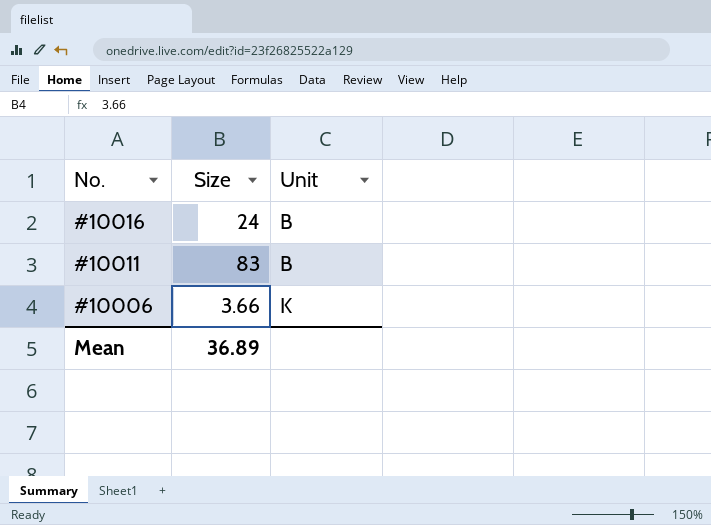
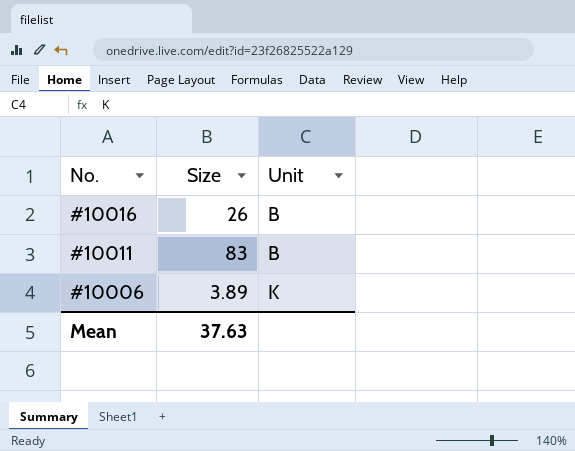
#10016 | Size: 24 -> 26
#10006 | Size: 3.66 -> 3.89
Mean | Size: 36.89 -> 37.63

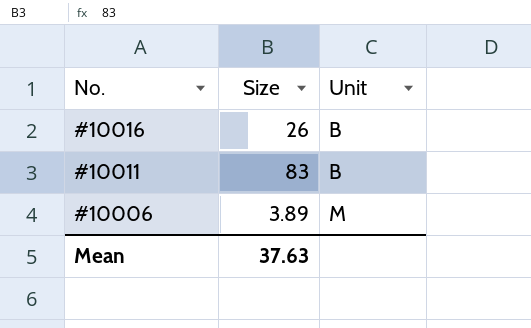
#10006 | Unit: K -> M

